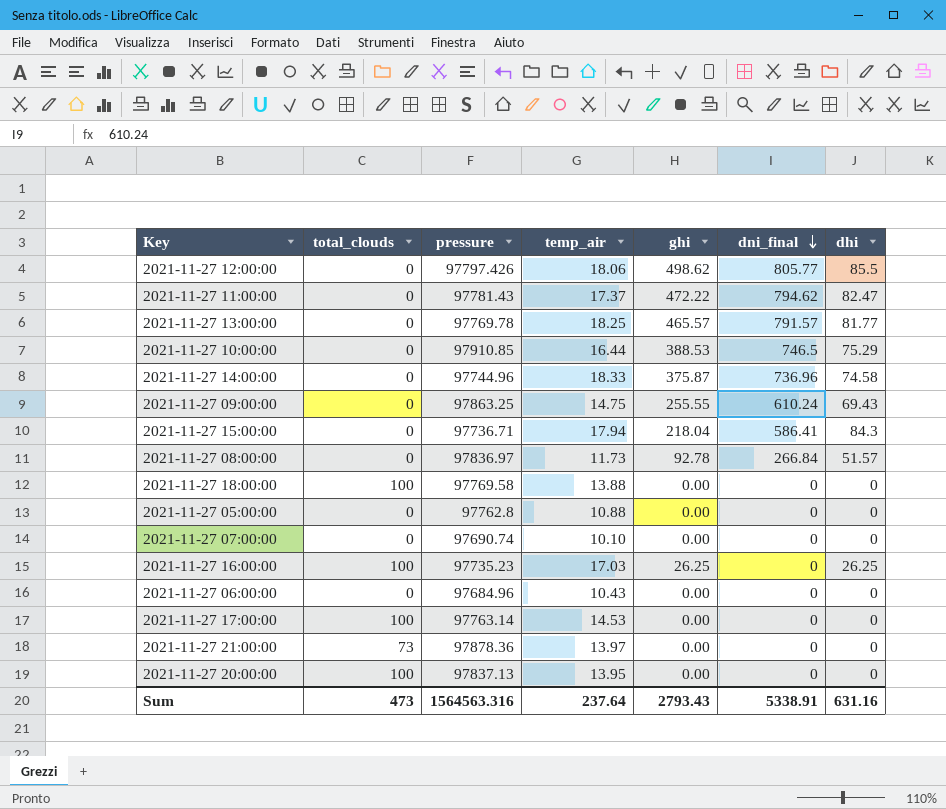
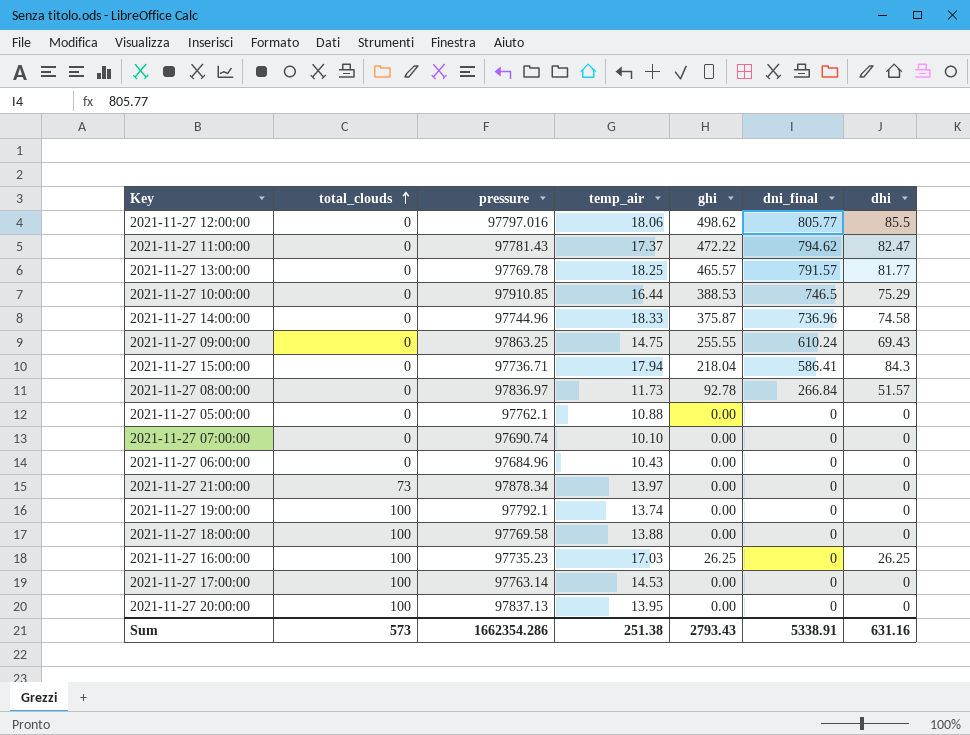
row order: dni_final descending -> total_clouds ascending
2021-11-27 12:00:00 | pressure: 97797.426 -> 97797.016
2021-11-27 05:00:00 | pressure: 97762.8 -> 97762.1
2021-11-27 21:00:00 | pressure: 97878.36 -> 97878.34
row 2021-11-27 19:00:00: none -> 100 | 97792.1 | 13.74 | 0.00 | 0 | 0
Sum | total_clouds: 473 -> 573
Sum | pressure: 1564563.316 -> 1662354.286
Sum | temp_air: 237.64 -> 251.38

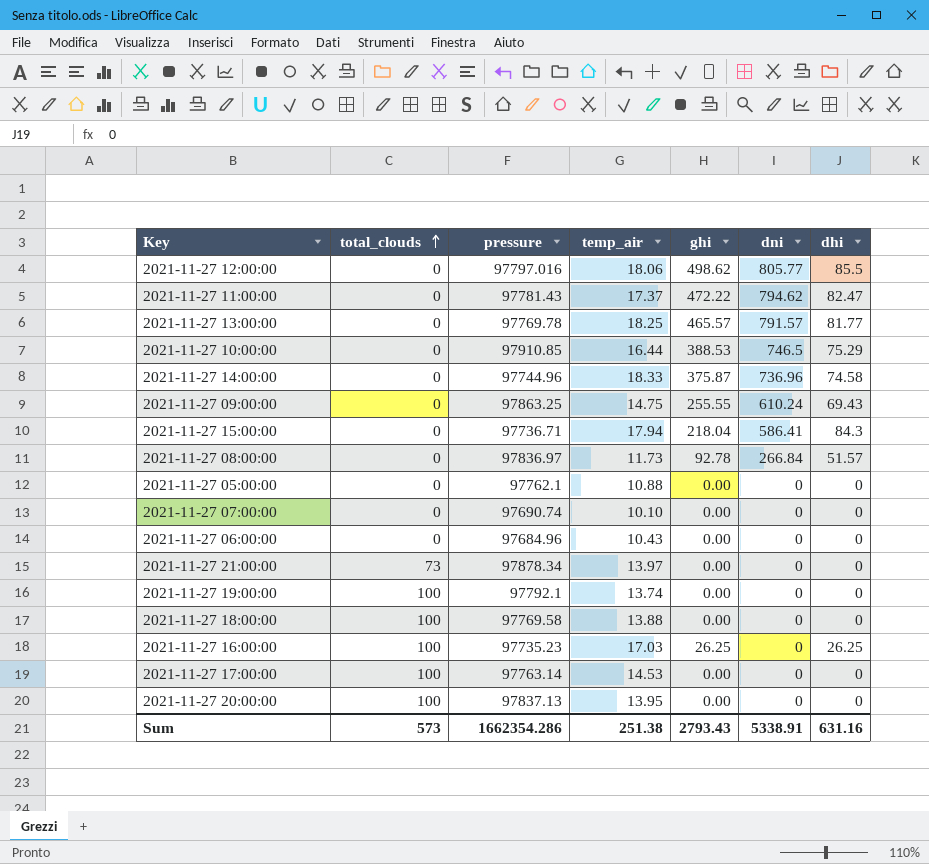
column name: dni_final -> dni

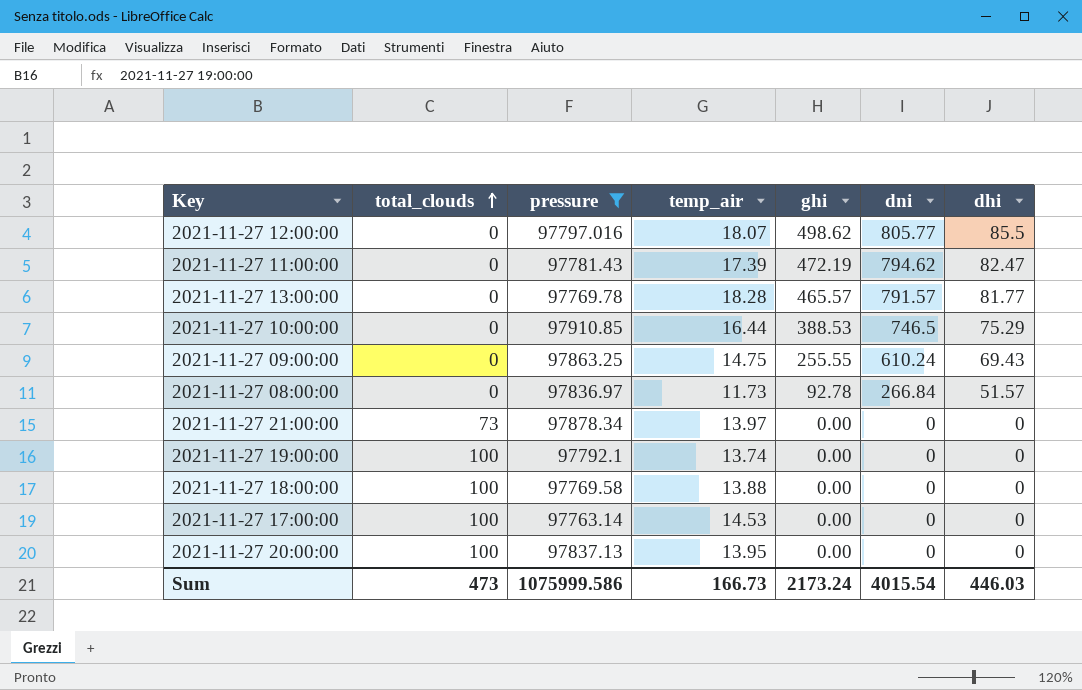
filter: none -> pressure >= 97763.14
2021-11-27 12:00:00 | temp_air: 18.06 -> 18.07
2021-11-27 11:00:00 | temp_air: 17.37 -> 17.39
2021-11-27 11:00:00 | ghi: 472.22 -> 472.19
2021-11-27 13:00:00 | temp_air: 18.25 -> 18.28
Sum | total_clouds: 573 -> 473
Sum | pressure: 1662354.286 -> 1075999.586
Sum | temp_air: 251.38 -> 166.73
Sum | ghi: 2793.43 -> 2173.24
Sum | dni: 5338.91 -> 4015.54
Sum | dhi: 631.16 -> 446.03

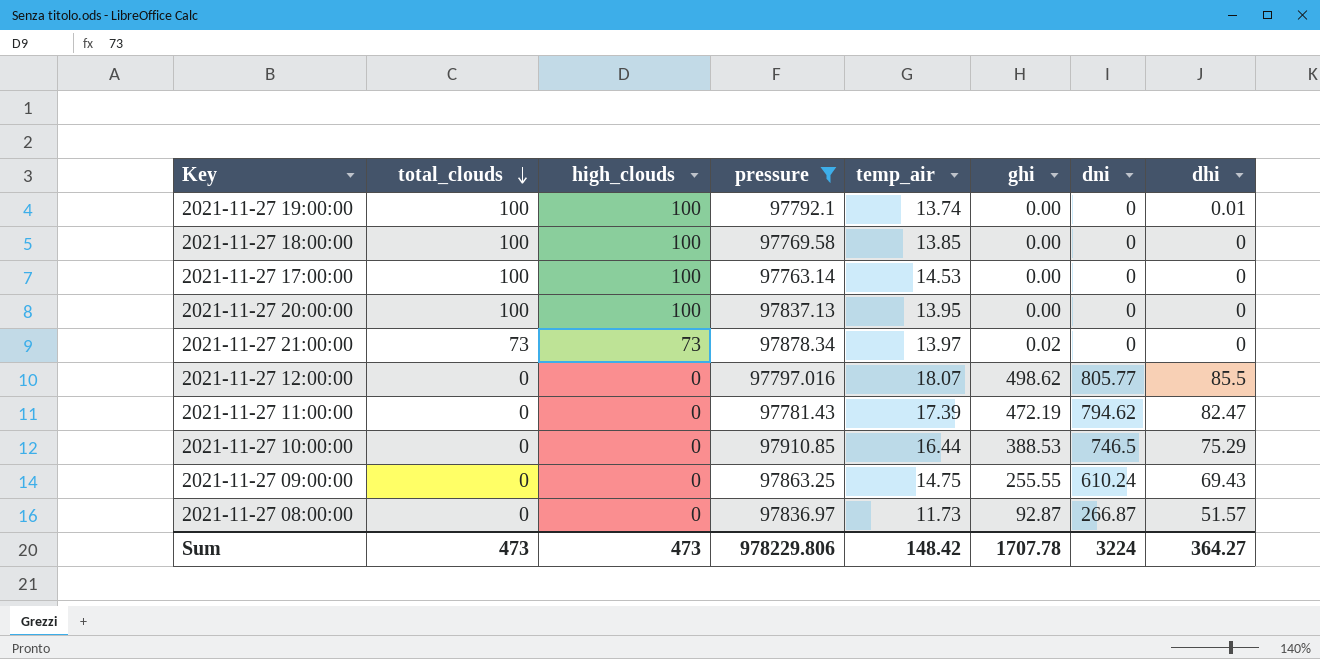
row order: total_clouds ascending -> total_clouds descending
column high_clouds | position: none -> 3
row 2021-11-27 13:00:00: 0 | 97769.78 | 18.28 | 465.57 | 791.57 | 81.77 -> none
2021-11-27 19:00:00 | dhi: 0 -> 0.01
2021-11-27 18:00:00 | temp_air: 13.88 -> 13.85
2021-11-27 21:00:00 | ghi: 0.00 -> 0.02
2021-11-27 08:00:00 | ghi: 92.78 -> 92.87
2021-11-27 08:00:00 | dni: 266.84 -> 266.87
Sum | pressure: 1075999.586 -> 978229.806
Sum | temp_air: 166.73 -> 148.42
Sum | ghi: 2173.24 -> 1707.78
Sum | dni: 4015.54 -> 3224
Sum | dhi: 446.03 -> 364.27

